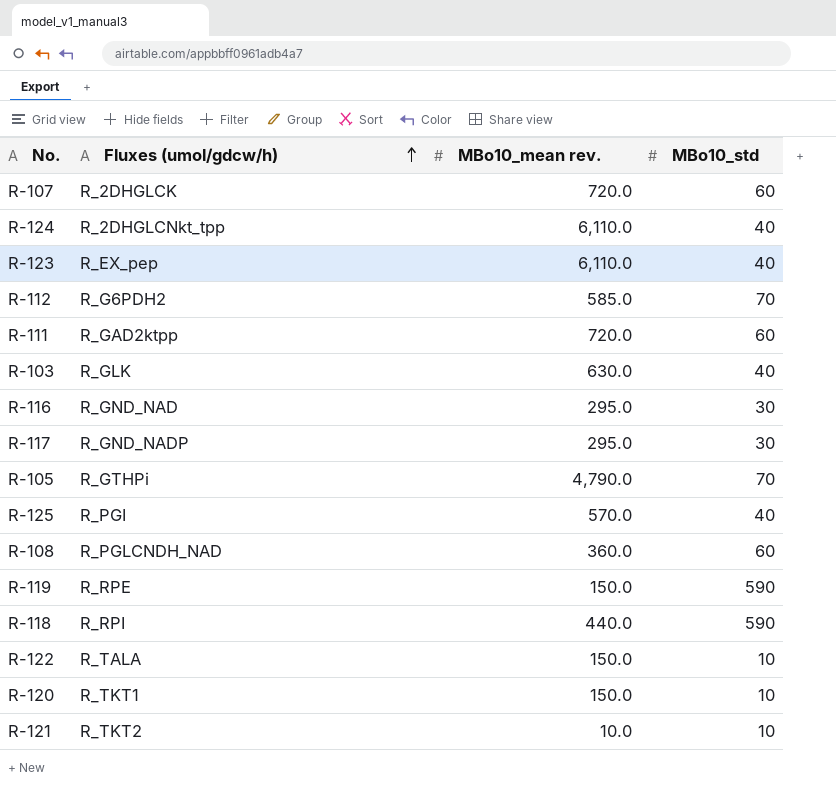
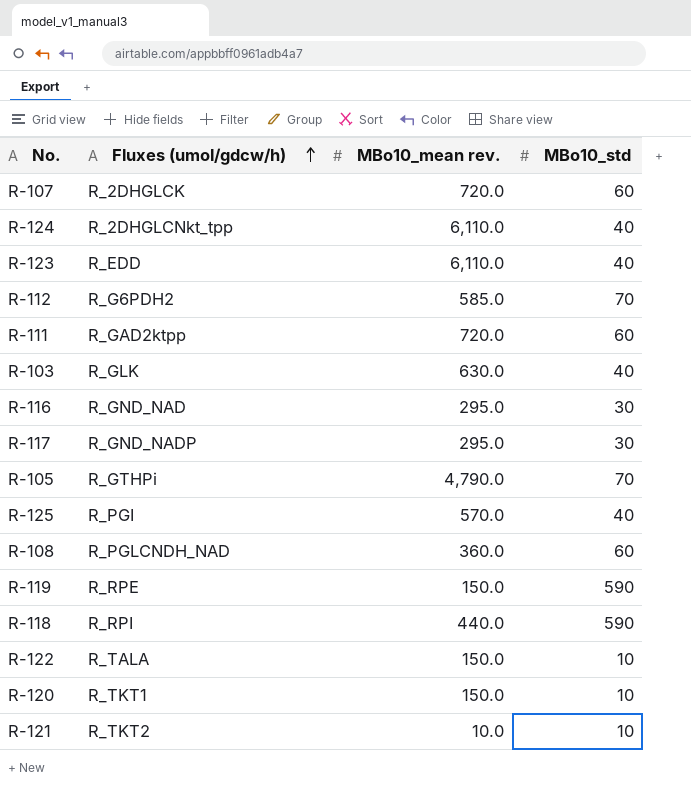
R-123 | Fluxes (umol/gdcw/h): R_EX_pep -> R_EDD

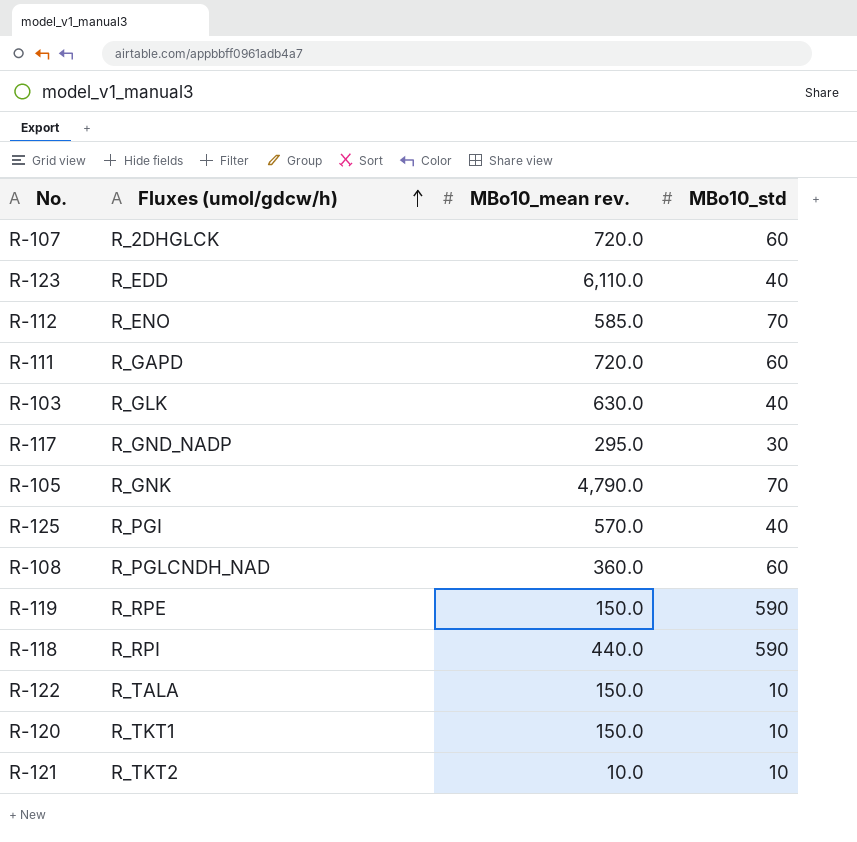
row R-124: R_2DHGLCNkt_tpp | 6,110.0 | 40 -> none
row R-116: R_GND_NAD | 295.0 | 30 -> none
R-112 | Fluxes (umol/gdcw/h): R_G6PDH2 -> R_ENO
R-111 | Fluxes (umol/gdcw/h): R_GAD2ktpp -> R_GAPD
R-105 | Fluxes (umol/gdcw/h): R_GTHPi -> R_GNK

